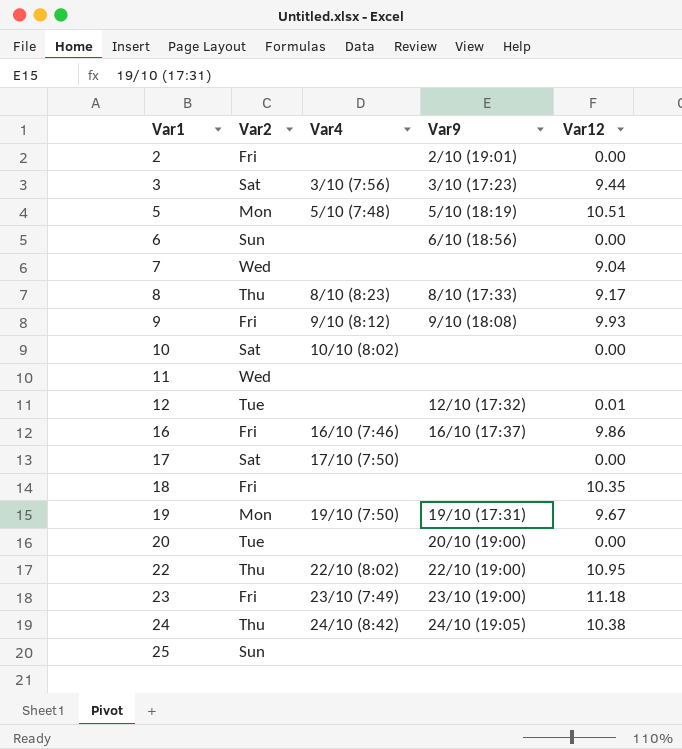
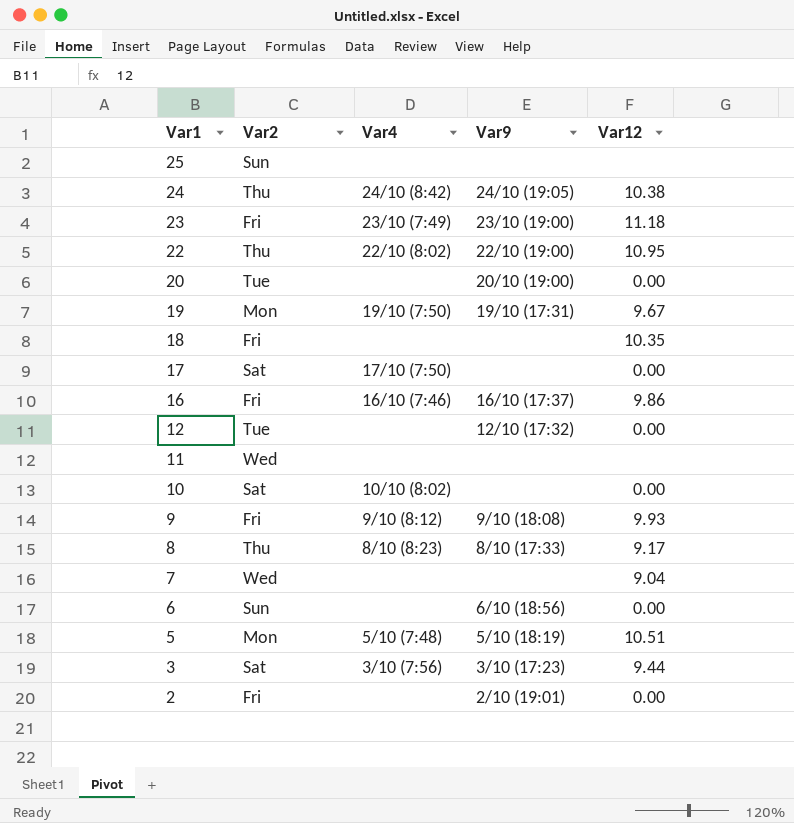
row order: Var1 ascending -> Var1 descending
12 | Var12: 0.01 -> 0.00

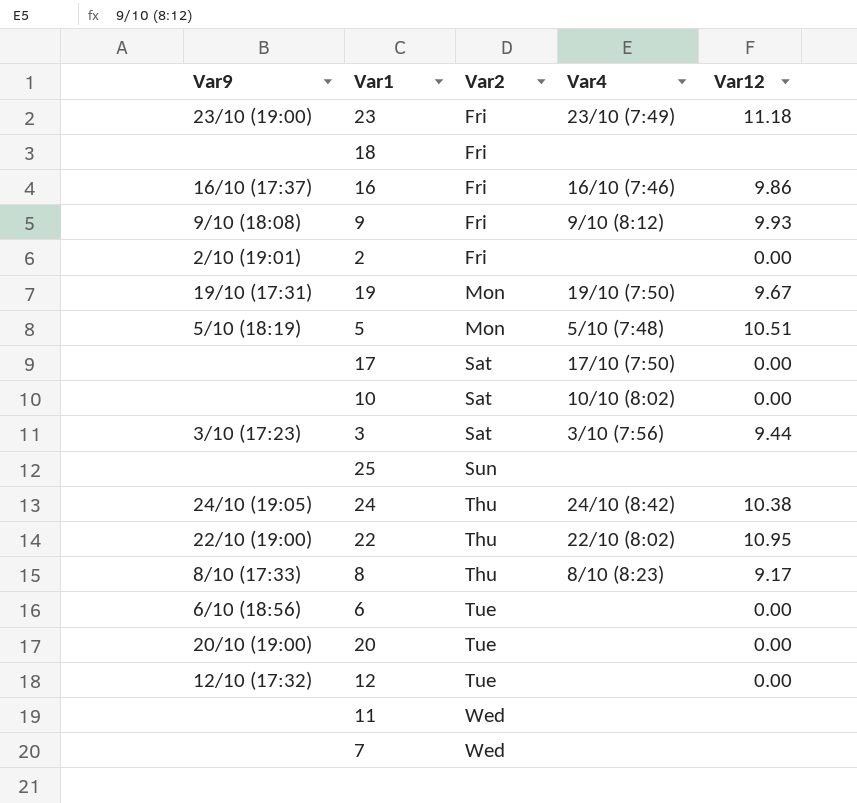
row order: Var1 descending -> Var2 ascending
column Var9 | position: 4 -> 1
18 | Var12: 10.35 -> none
6 | Var2: Sun -> Tue
7 | Var12: 9.04 -> none

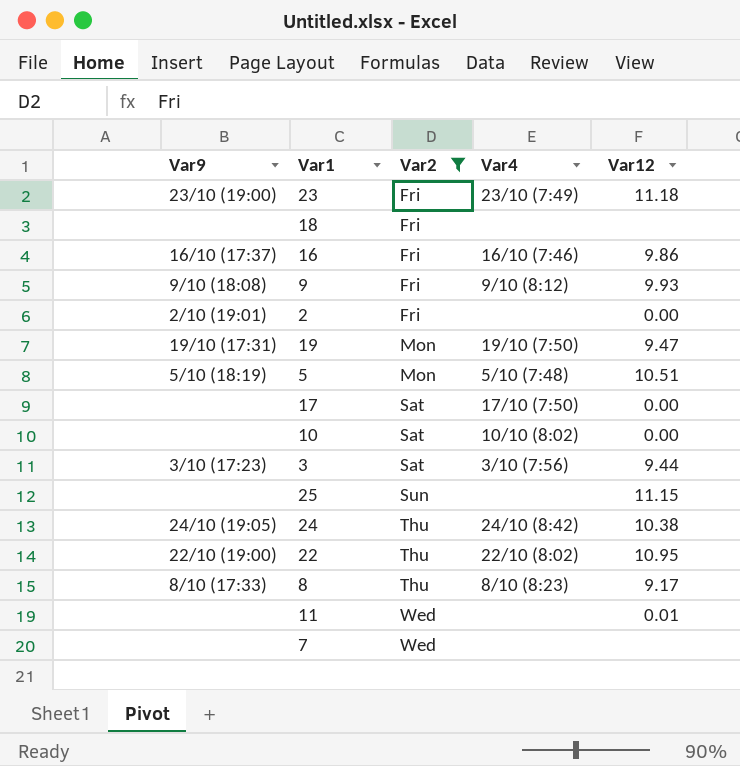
filter: none -> Var2 != Tue
19 | Var12: 9.67 -> 9.47
25 | Var12: none -> 11.15
11 | Var12: none -> 0.01

